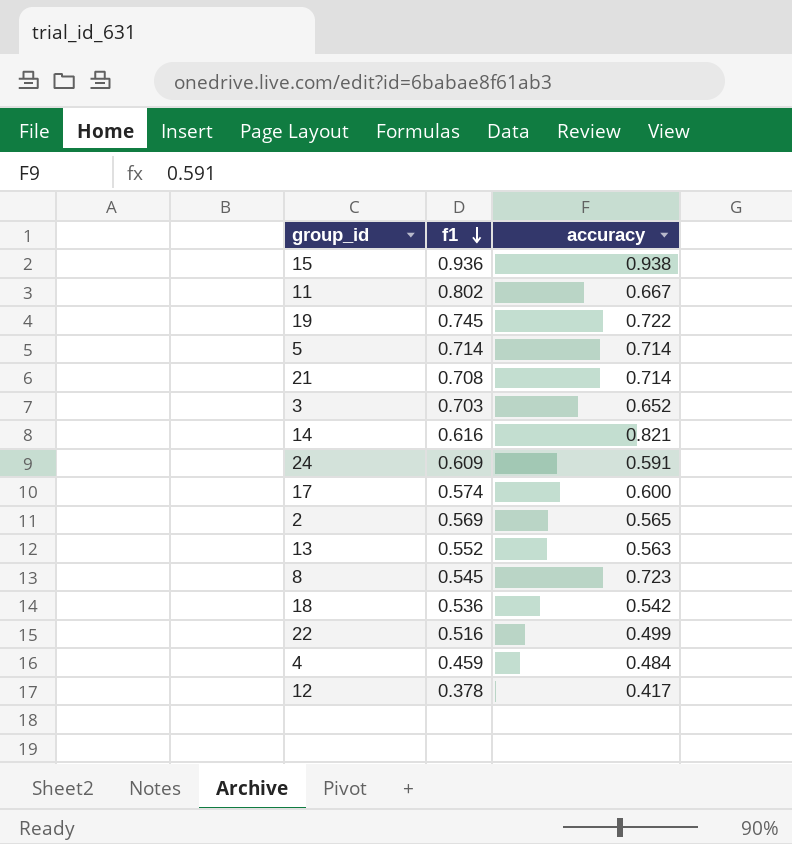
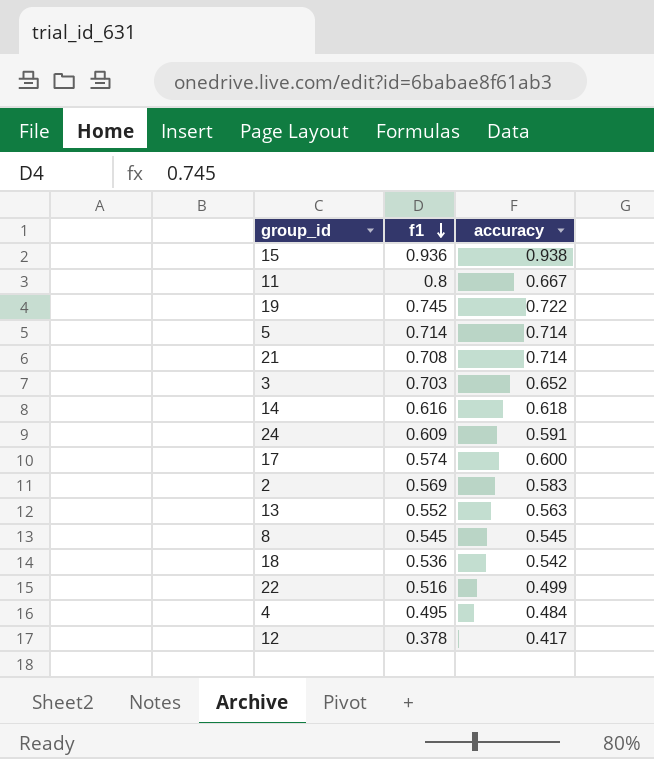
11 | f1: 0.802 -> 0.8
14 | accuracy: 0.821 -> 0.618
2 | accuracy: 0.565 -> 0.583
8 | accuracy: 0.723 -> 0.545
4 | f1: 0.459 -> 0.495

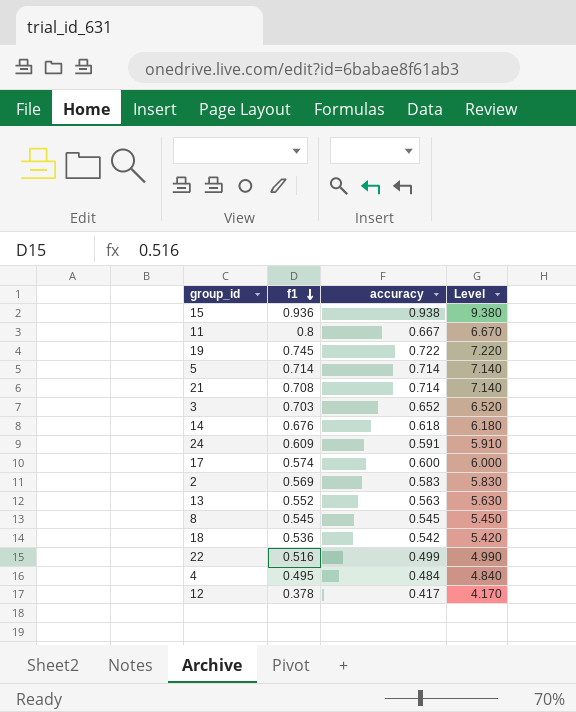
column Level | formula: none -> [accuracy] * 10
14 | f1: 0.616 -> 0.676

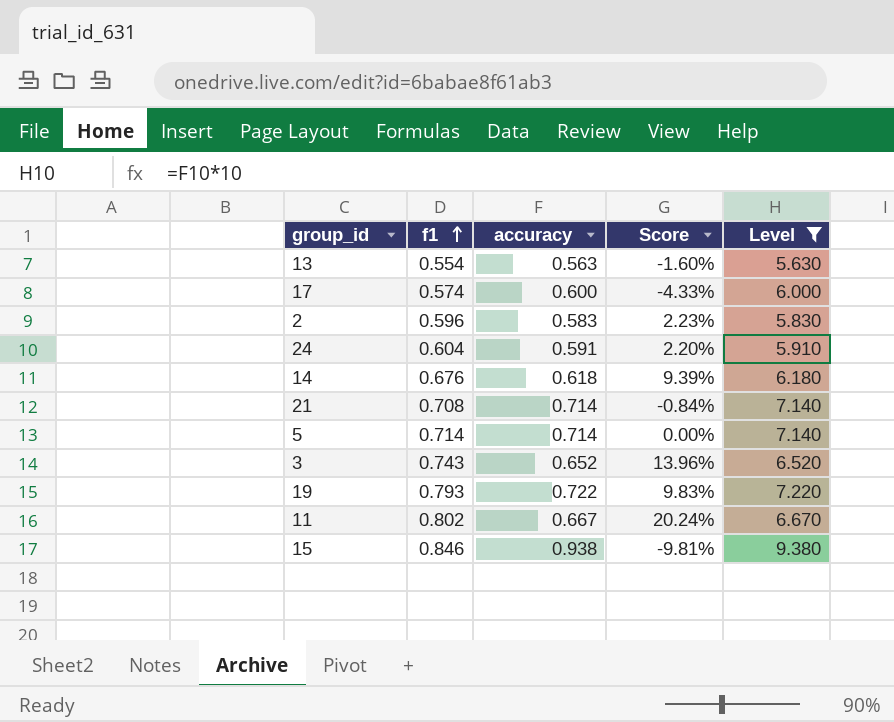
filter: none -> Level >= 5.630
row order: f1 descending -> f1 ascending
column Score | formula: none -> ([f1] - [accuracy]) / [accuracy]
13 | f1: 0.552 -> 0.554
2 | f1: 0.569 -> 0.596
24 | f1: 0.609 -> 0.604
3 | f1: 0.703 -> 0.743
19 | f1: 0.745 -> 0.793
11 | f1: 0.8 -> 0.802
15 | f1: 0.936 -> 0.846

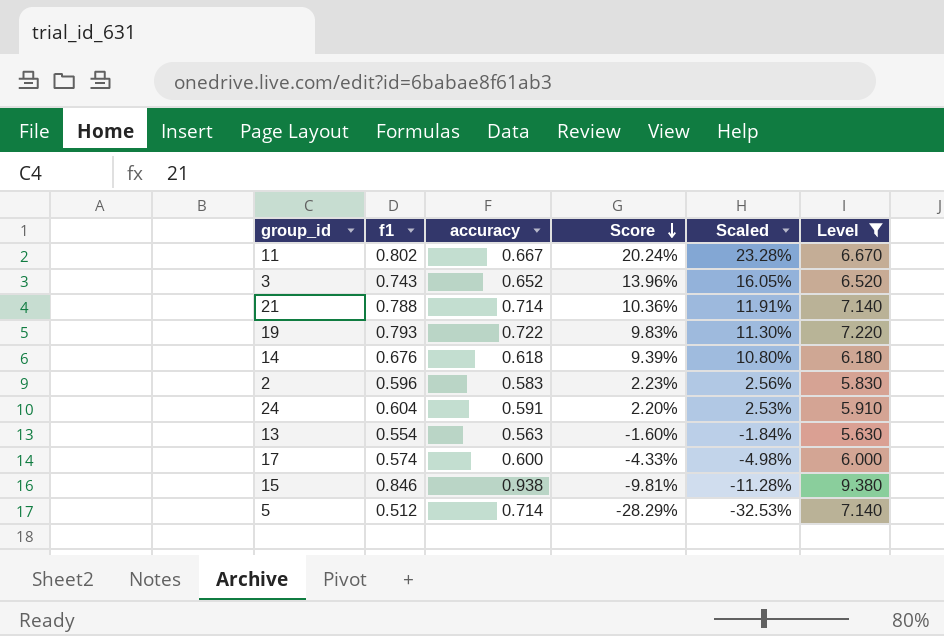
row order: f1 ascending -> Score descending
column Scaled | formula: none -> [Score] * 1.15
21 | f1: 0.708 -> 0.788
21 | Score: -0.84% -> 10.36%
5 | f1: 0.714 -> 0.512
5 | Score: 0.00% -> -28.29%

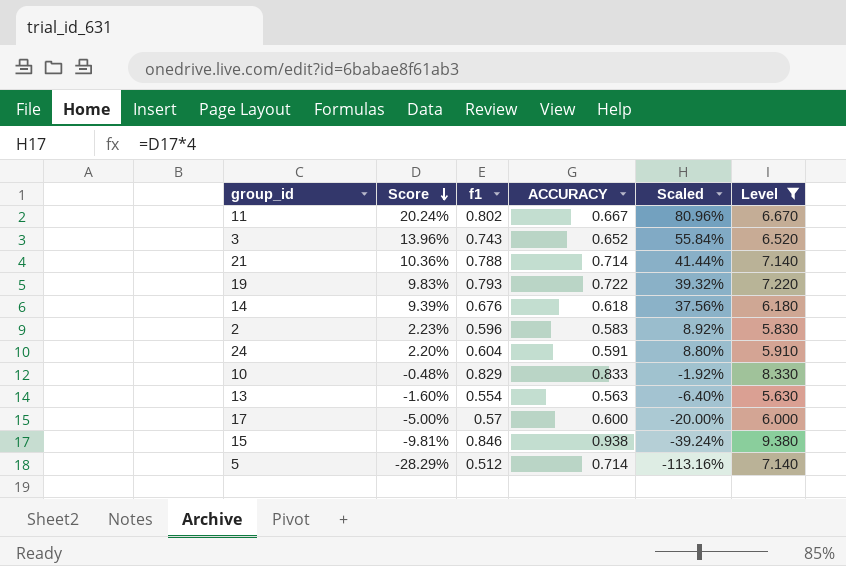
column Score | position: 4 -> 2
column name: accuracy -> ACCURACY
column Scaled | formula: [Score] * 1.15 -> [Score] * 4
row 10: none -> -0.48% | 0.829 | 0.833 | -1.92% | 8.330
17 | Score: -4.33% -> -5.00%
17 | f1: 0.574 -> 0.57

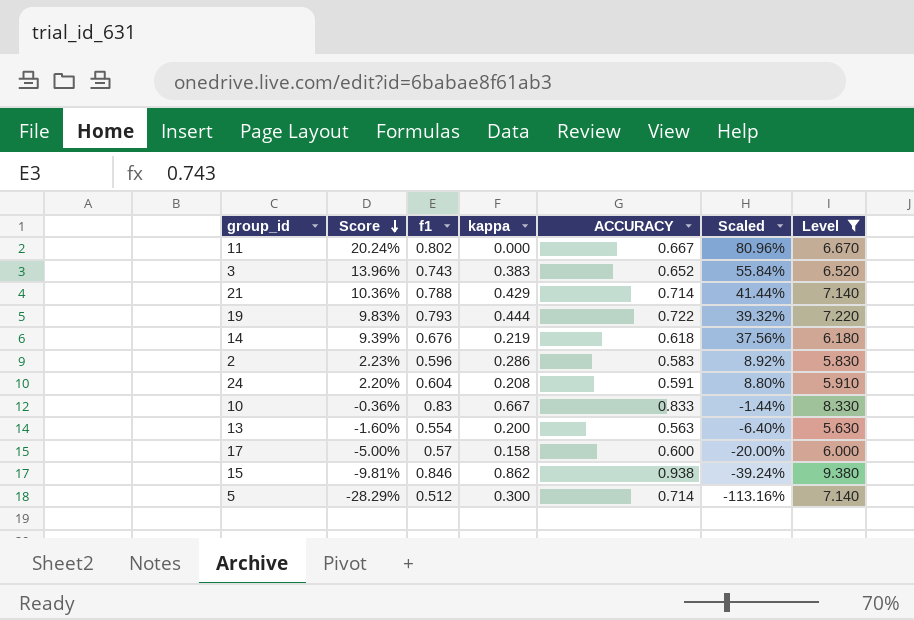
column kappa | position: none -> 4
10 | Score: -0.48% -> -0.36%
10 | f1: 0.829 -> 0.83
10 | Scaled: -1.92% -> -1.44%

